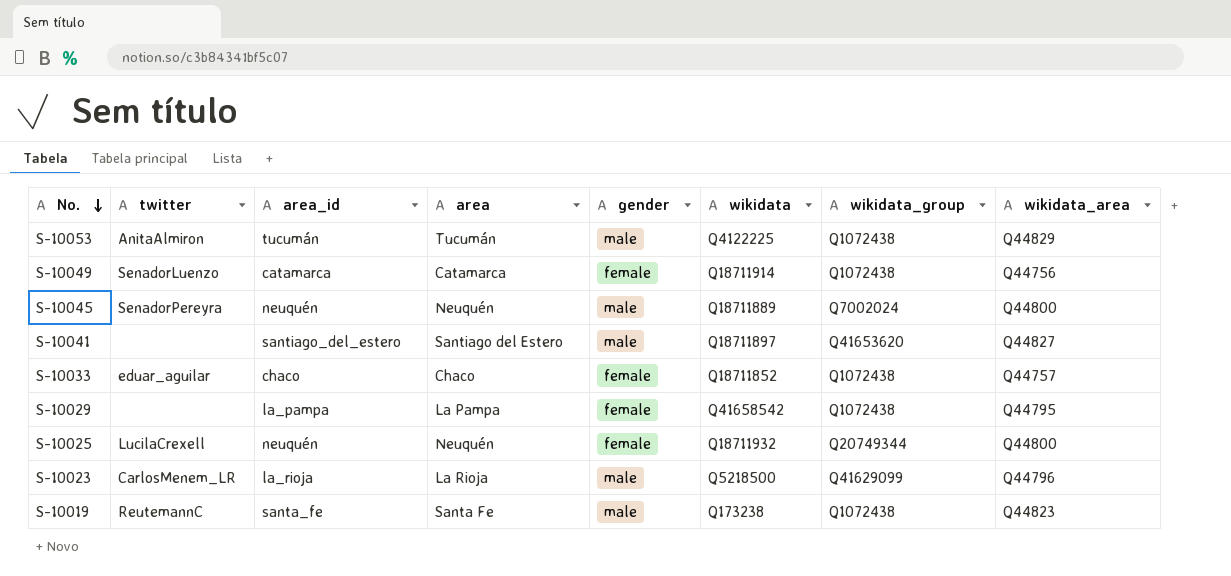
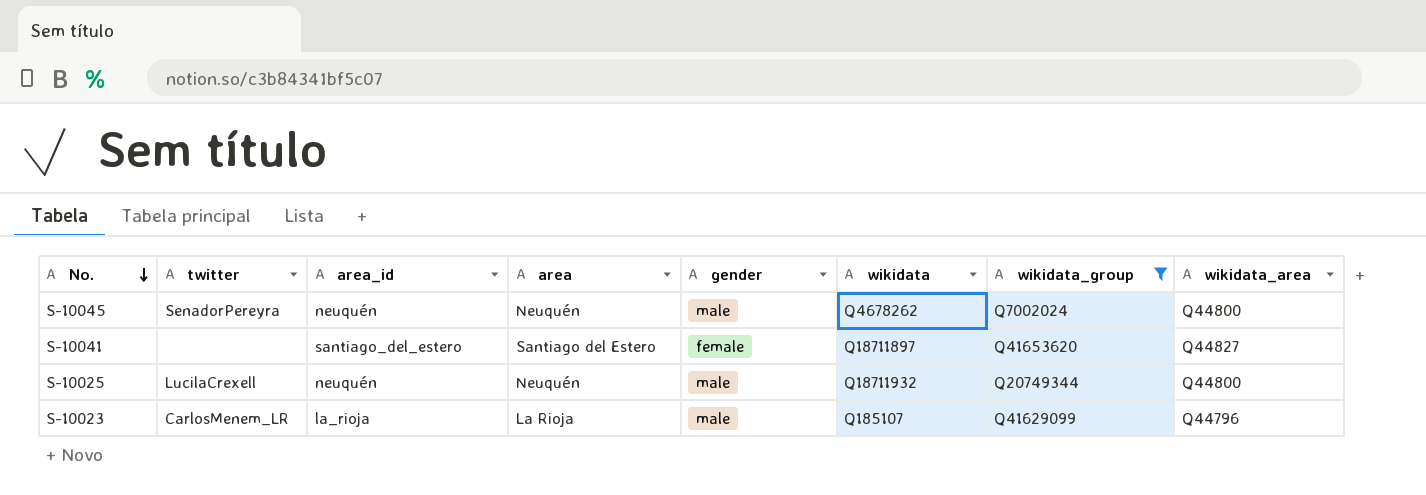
filter: none -> wikidata_group != Q1072438
S-10045 | wikidata: Q18711889 -> Q4678262
S-10041 | gender: male -> female
S-10025 | gender: female -> male
S-10023 | wikidata: Q5218500 -> Q185107

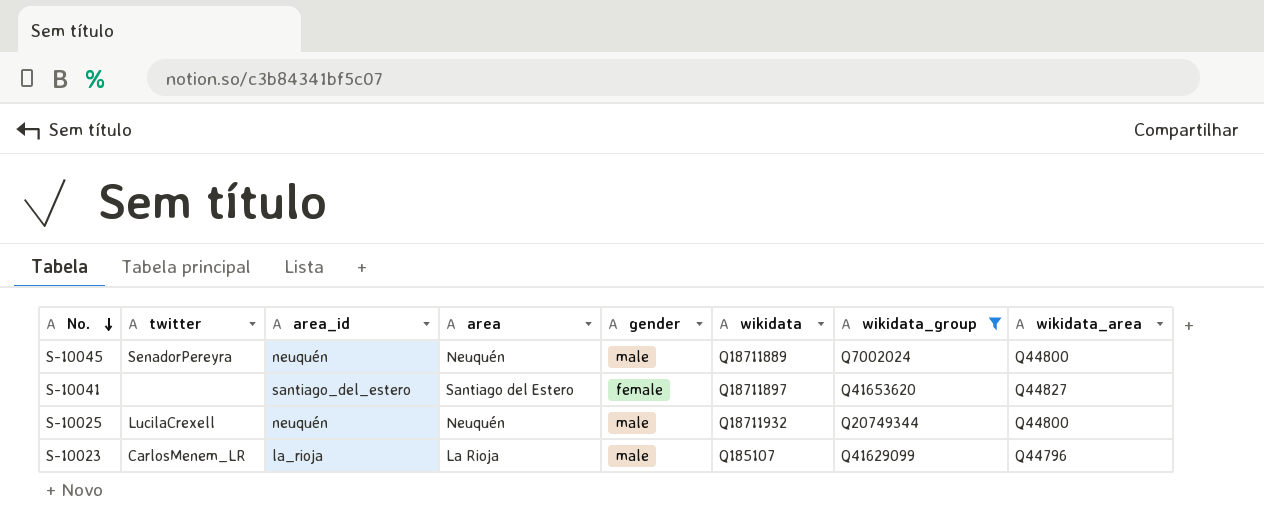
S-10045 | wikidata: Q4678262 -> Q18711889

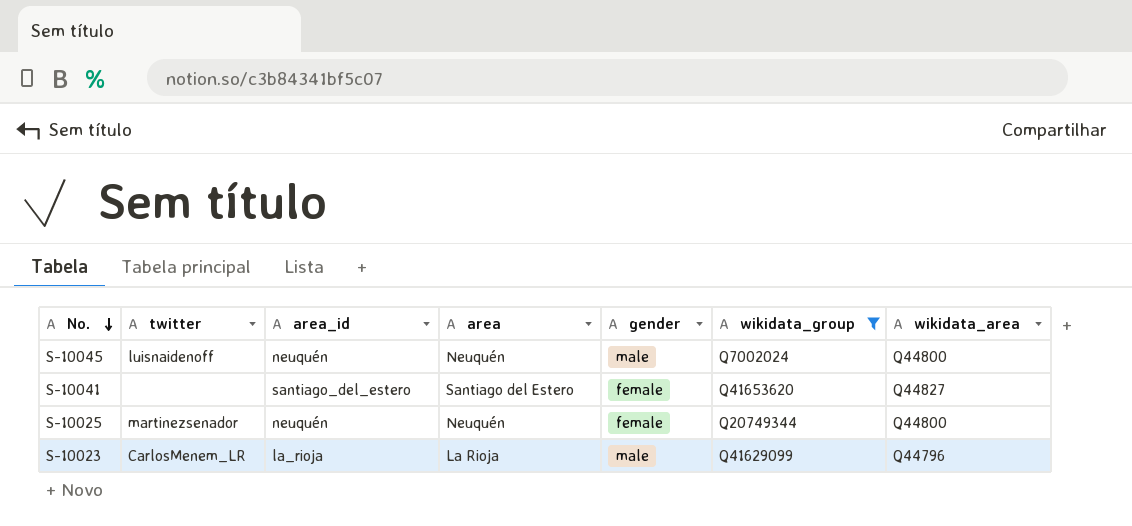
column wikidata | position: 6 -> none
S-10045 | twitter: SenadorPereyra -> luisnaidenoff
S-10025 | twitter: LucilaCrexell -> martinezsenador
S-10025 | gender: male -> female

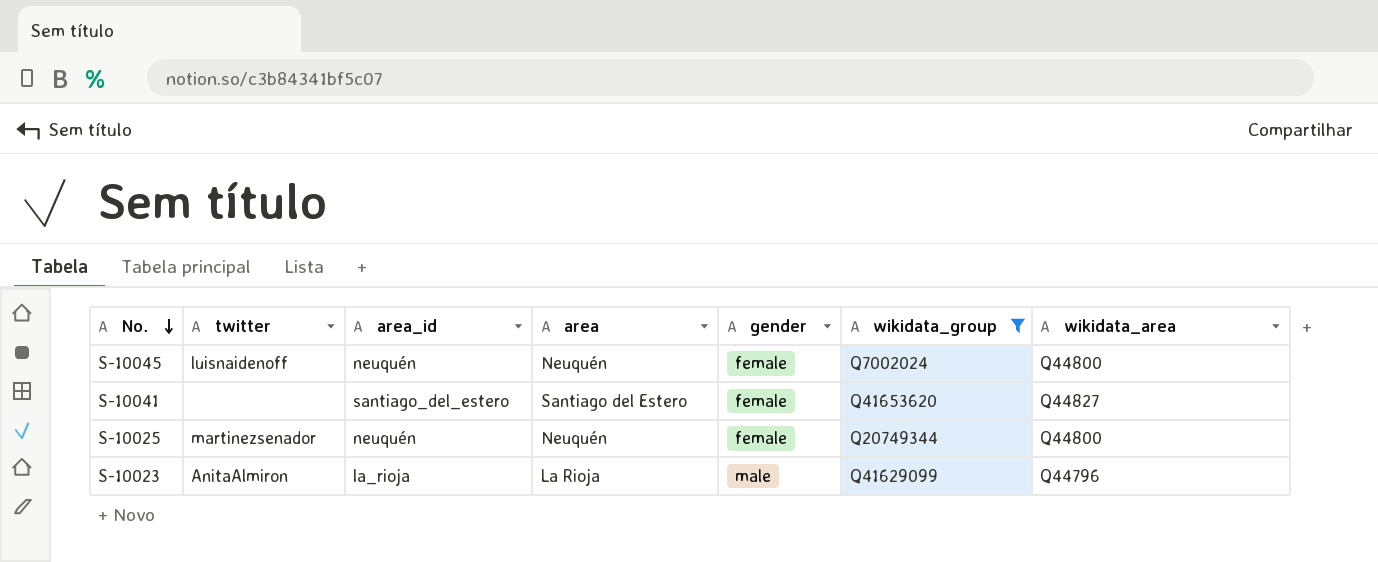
S-10045 | gender: male -> female
S-10023 | twitter: CarlosMenem_LR -> AnitaAlmiron

